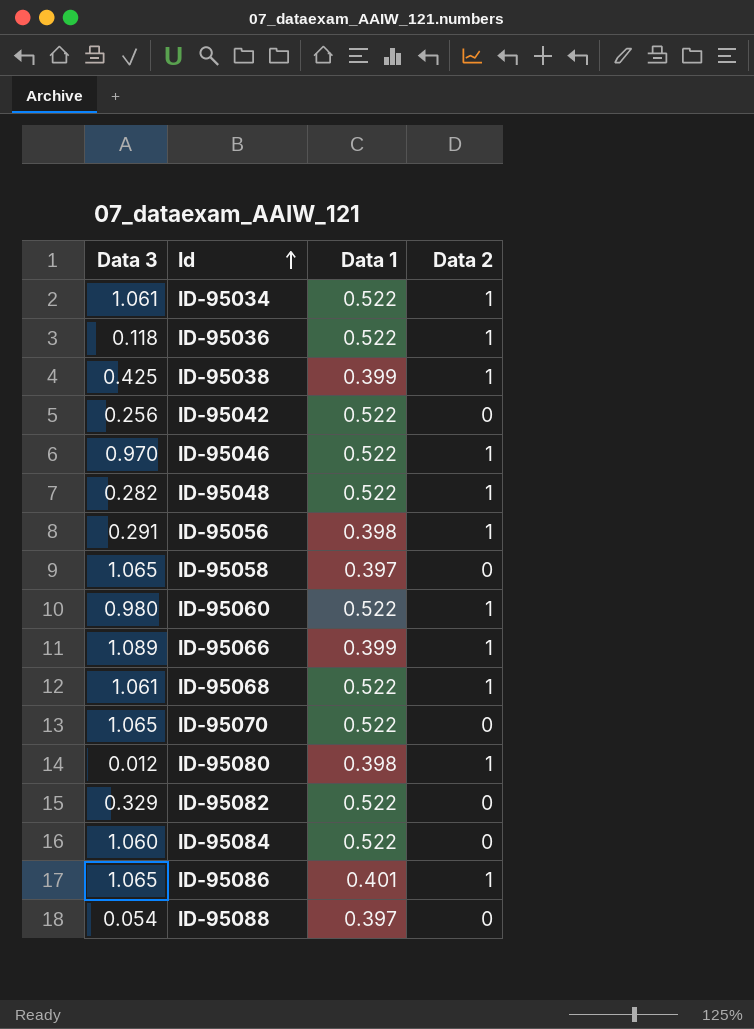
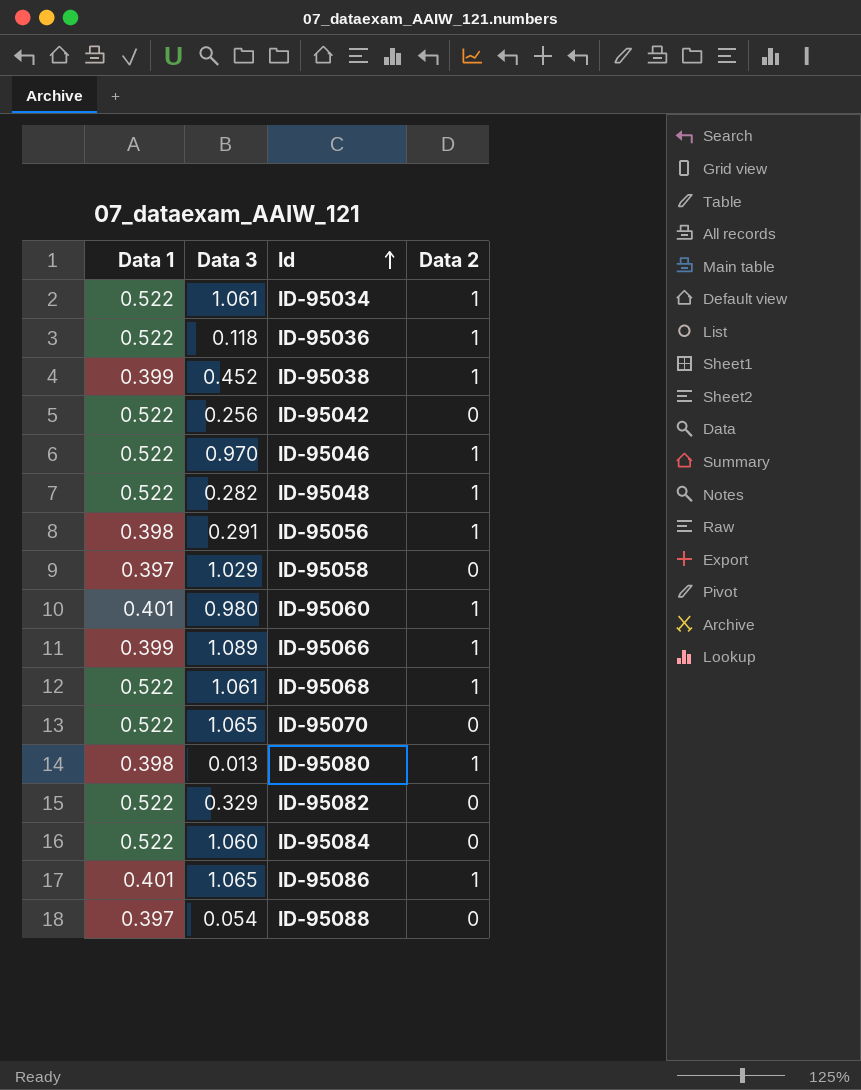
column Data 1 | position: 3 -> 1
ID-95038 | Data 3: 0.425 -> 0.452
ID-95058 | Data 3: 1.065 -> 1.029
ID-95060 | Data 1: 0.522 -> 0.401
ID-95080 | Data 3: 0.012 -> 0.013

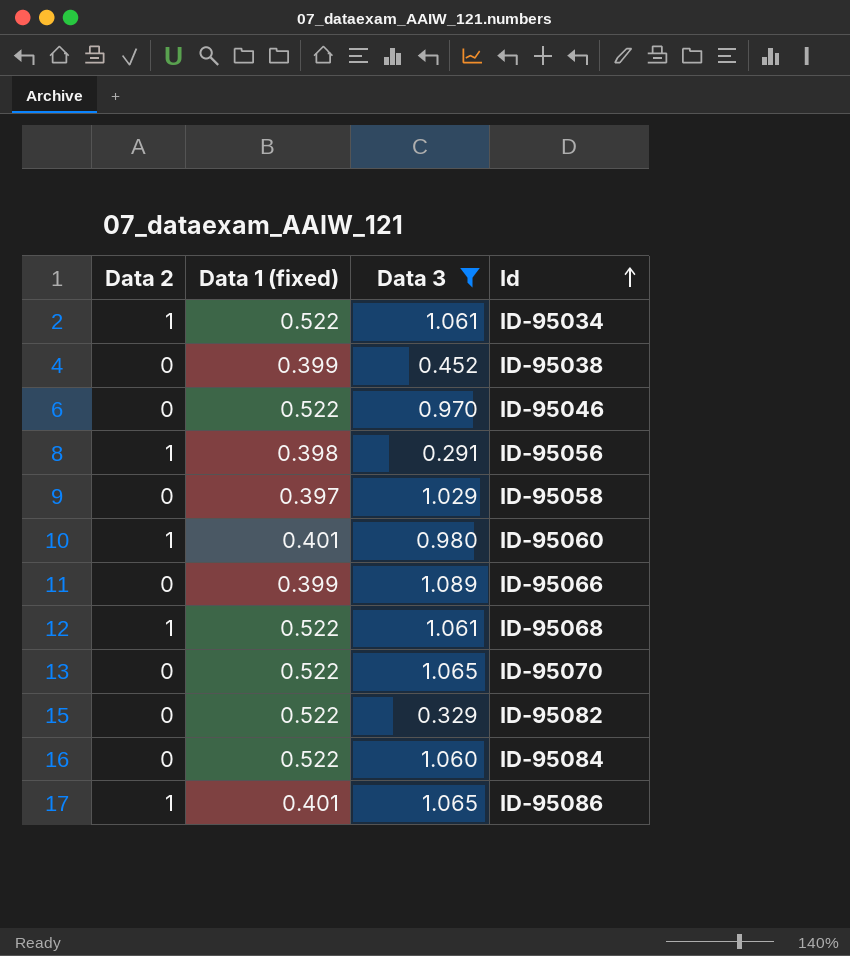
filter: none -> Data 3 >= 0.291
column Data 2 | position: 4 -> 1
column name: Data 1 -> Data 1 (fixed)
ID-95038 | Data 2: 1 -> 0
ID-95046 | Data 2: 1 -> 0
ID-95066 | Data 2: 1 -> 0

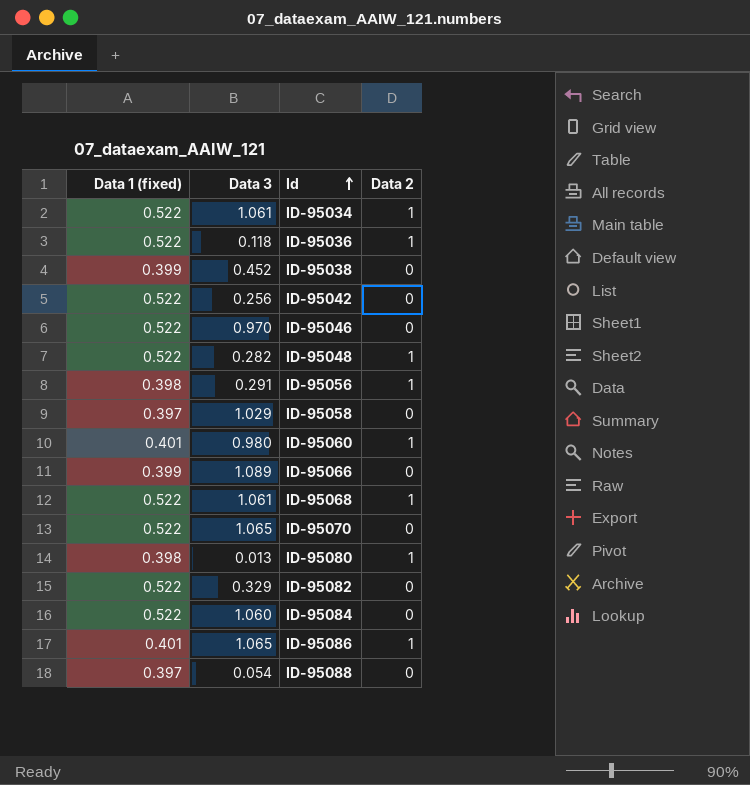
filter: Data 3 >= 0.291 -> none
column Data 2 | position: 1 -> 4

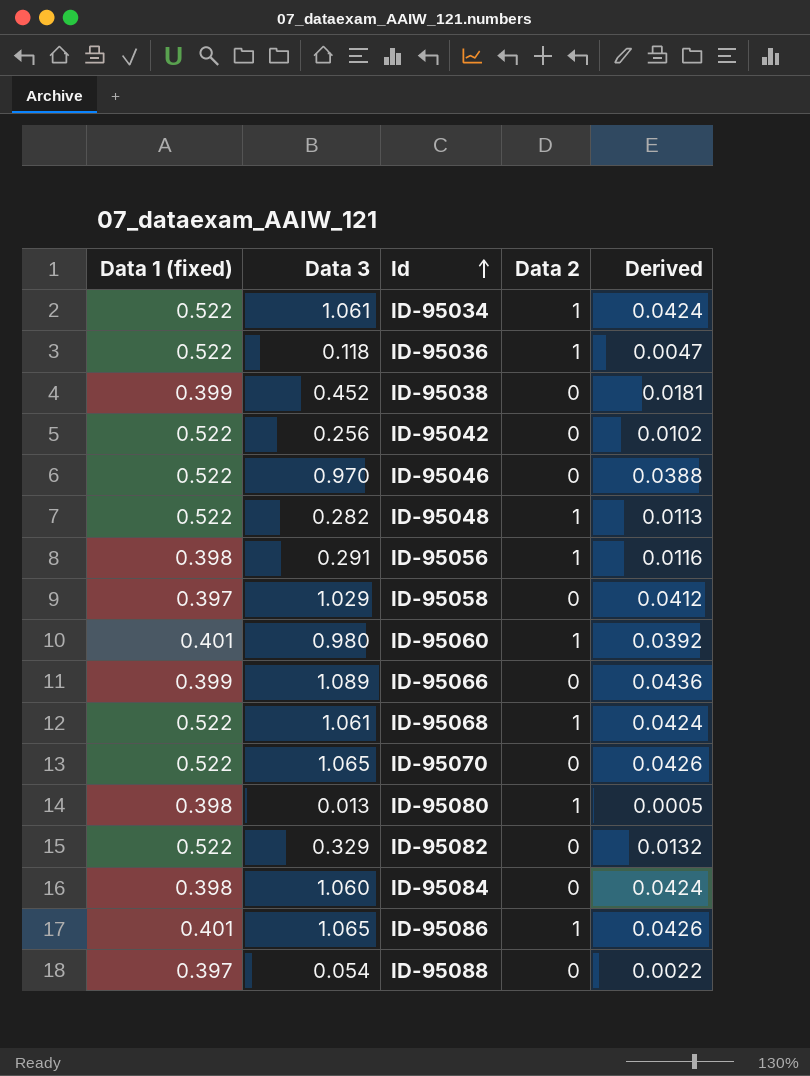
column Derived | formula: none -> [Data 3] * 0.04
ID-95084 | Data 1 (fixed): 0.522 -> 0.398

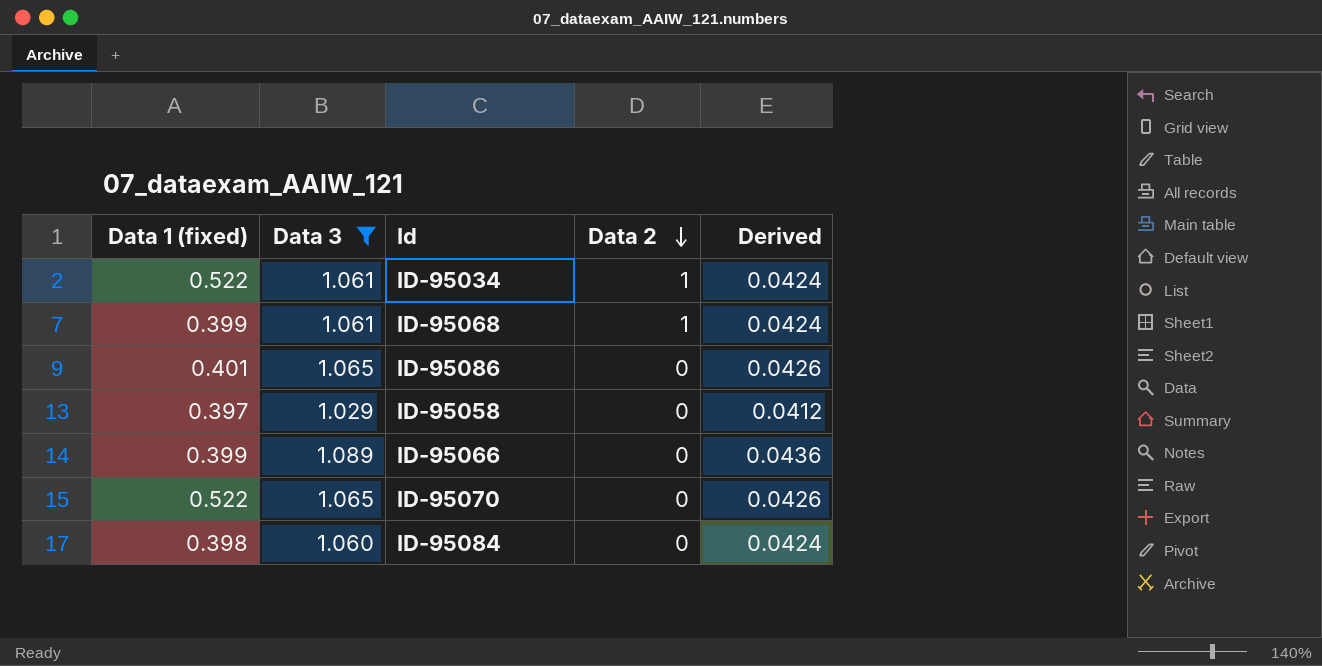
filter: none -> Data 3 >= 1.029
row order: Id ascending -> Data 2 descending
ID-95068 | Data 1 (fixed): 0.522 -> 0.399
ID-95086 | Data 2: 1 -> 0

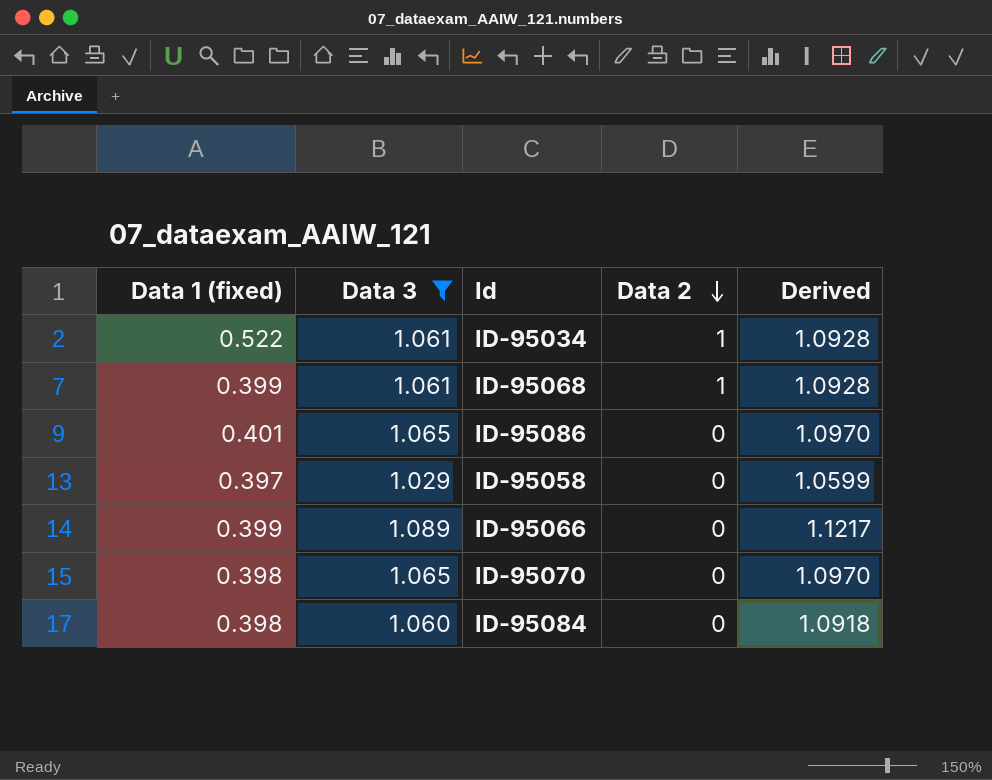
column Derived | formula: [Data 3] * 0.04 -> [Data 3] * 1.03
ID-95070 | Data 1 (fixed): 0.522 -> 0.398

